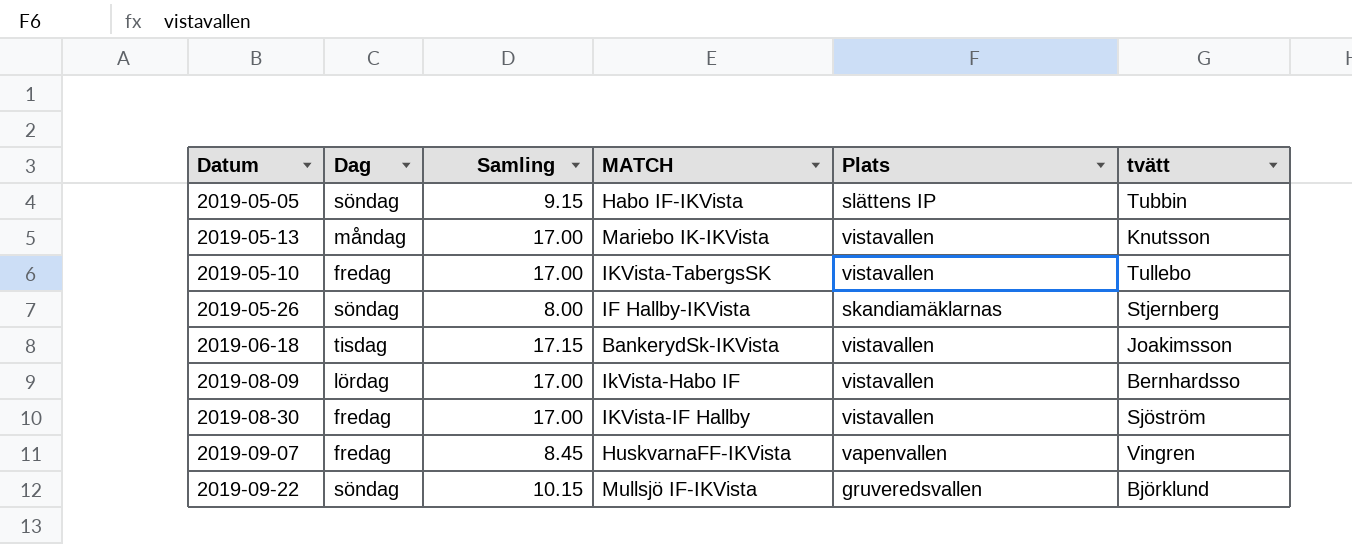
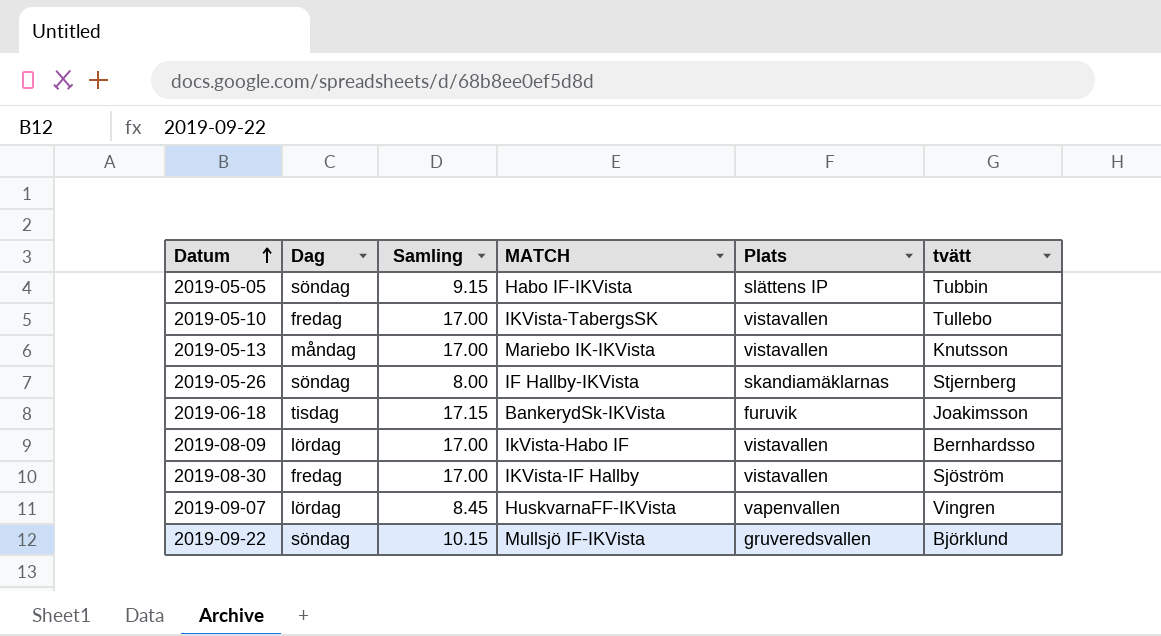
row order: none -> Datum ascending
2019-06-18 | Plats: vistavallen -> furuvik
2019-09-07 | Dag: fredag -> lördag

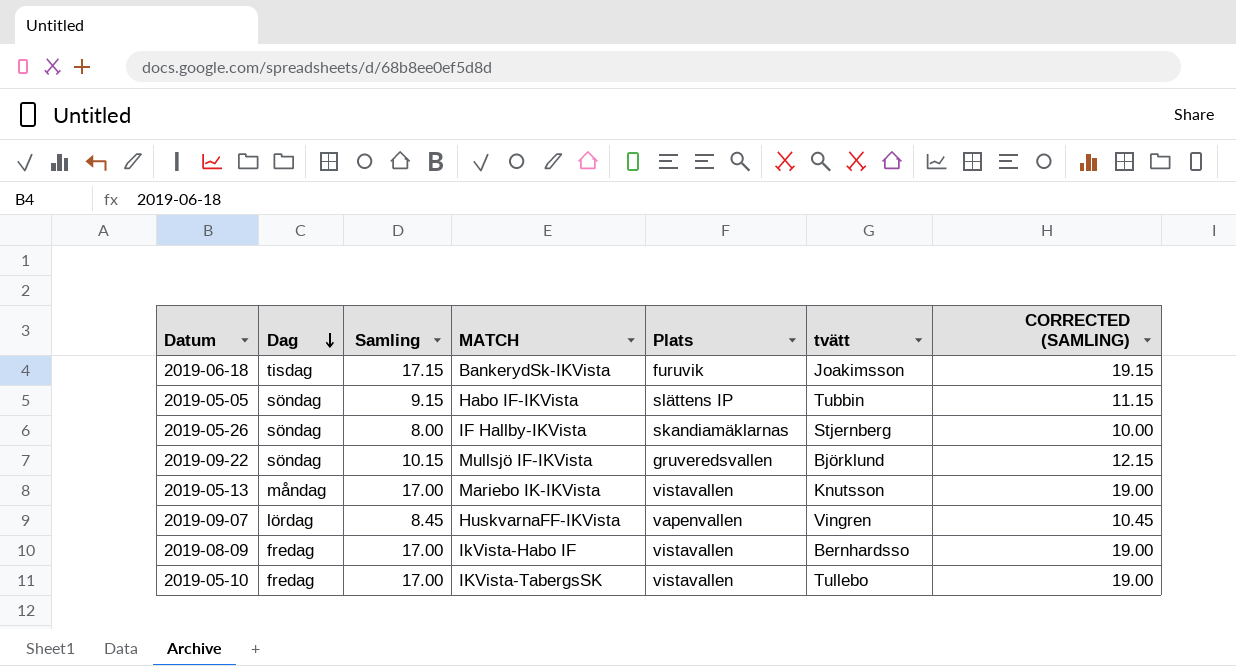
row order: Datum ascending -> Dag descending
column CORRECTED (SAMLING) | formula: none -> [Samling] + 2
row 2019-08-30: fredag | 17.00 | IKVista-IF Hallby | vistavallen | Sjöström -> none
2019-08-09 | Dag: lördag -> fredag

